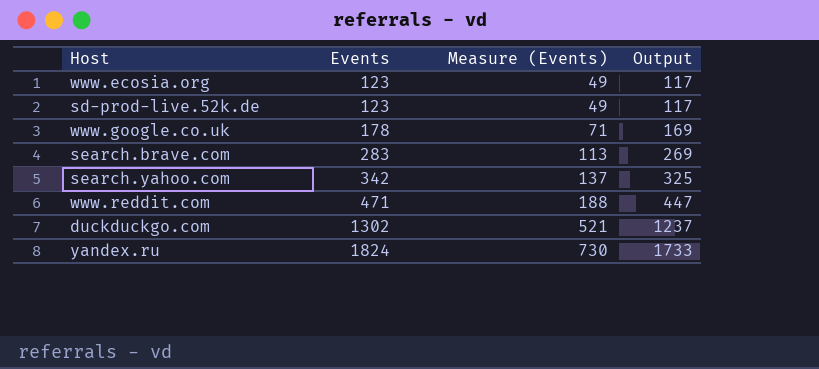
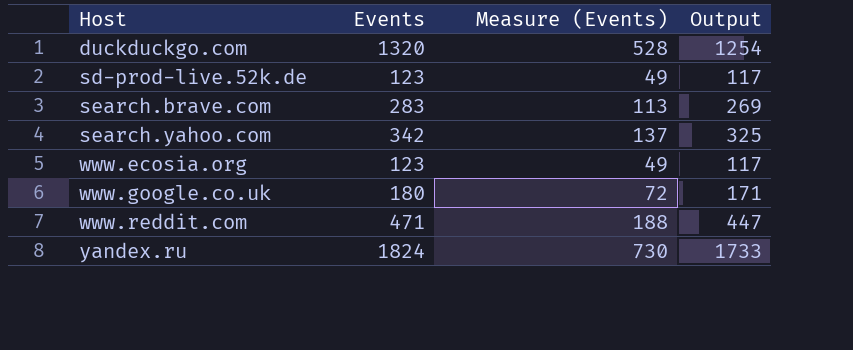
row order: Events ascending -> Host ascending
duckduckgo.com | Events: 1302 -> 1320
duckduckgo.com | Measure (Events): 521 -> 528
duckduckgo.com | Output: 1237 -> 1254
www.google.co.uk | Events: 178 -> 180
www.google.co.uk | Measure (Events): 71 -> 72
www.google.co.uk | Output: 169 -> 171

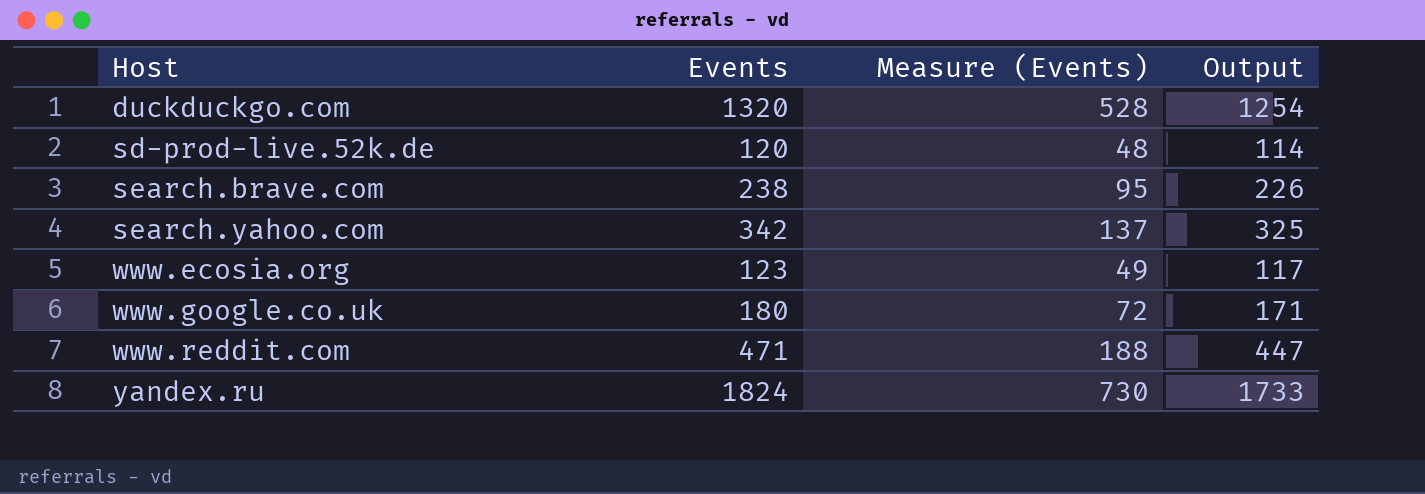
sd-prod-live.52k.de | Events: 123 -> 120
sd-prod-live.52k.de | Measure (Events): 49 -> 48
sd-prod-live.52k.de | Output: 117 -> 114
search.brave.com | Events: 283 -> 238
search.brave.com | Measure (Events): 113 -> 95
search.brave.com | Output: 269 -> 226

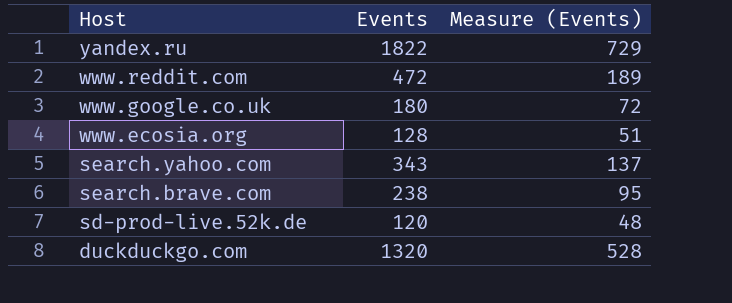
row order: Host ascending -> Host descending
column Output | formula: [Events] * 0.95 -> none
yandex.ru | Events: 1824 -> 1822
yandex.ru | Measure (Events): 730 -> 729
www.reddit.com | Events: 471 -> 472
www.reddit.com | Measure (Events): 188 -> 189
www.ecosia.org | Events: 123 -> 128
www.ecosia.org | Measure (Events): 49 -> 51
search.yahoo.com | Events: 342 -> 343

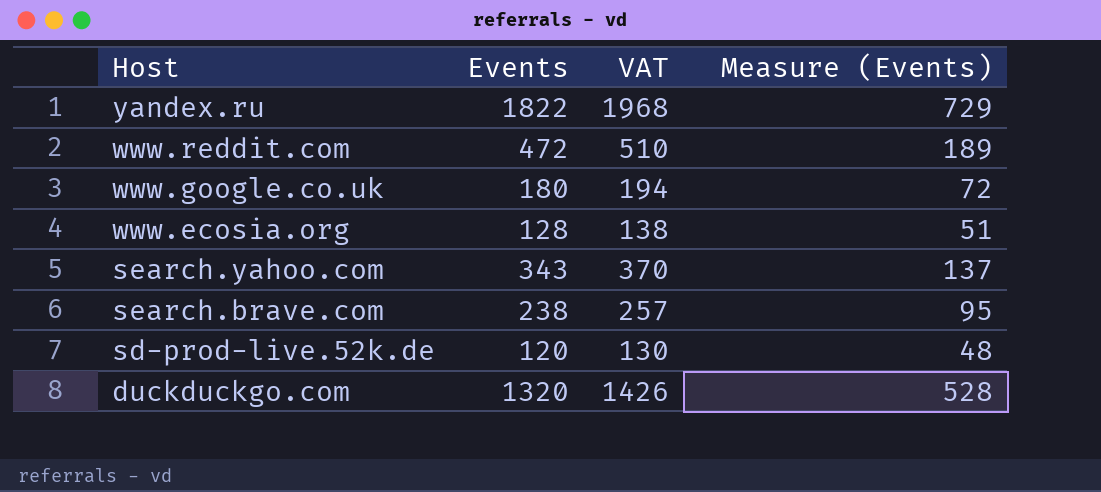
column VAT | formula: none -> [Events] * 1.08

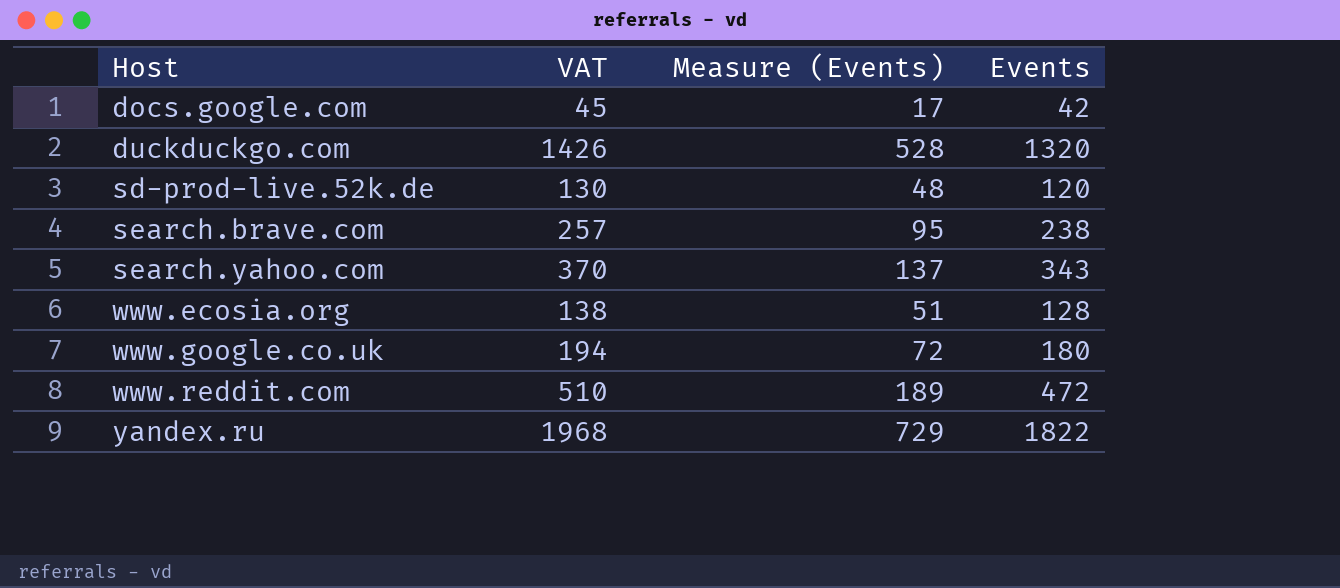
row order: Host descending -> Host ascending
column Events | position: 2 -> 4
row docs.google.com: none -> 45 | 17 | 42

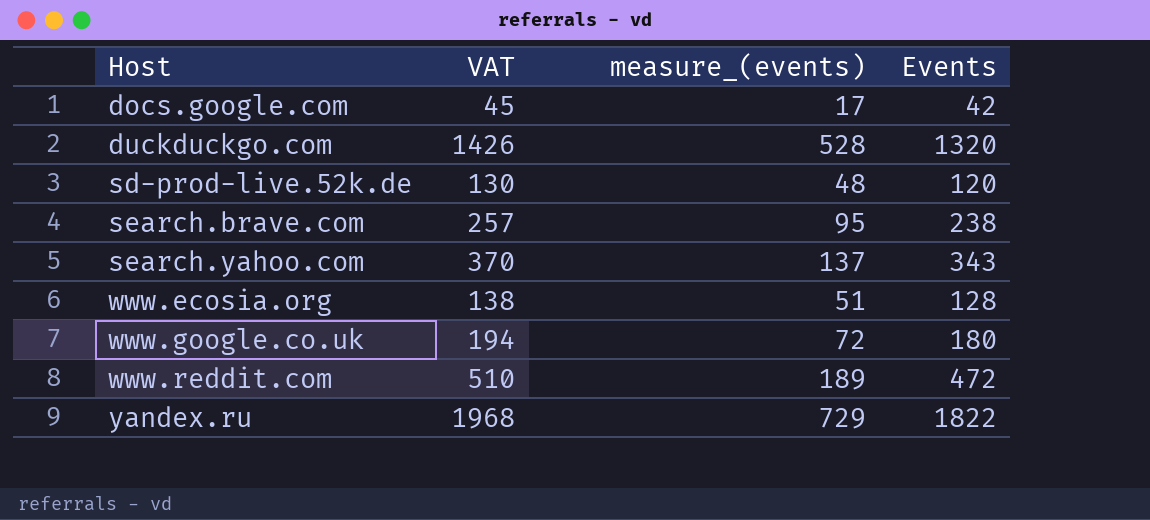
column name: Measure (Events) -> measure_(events)

